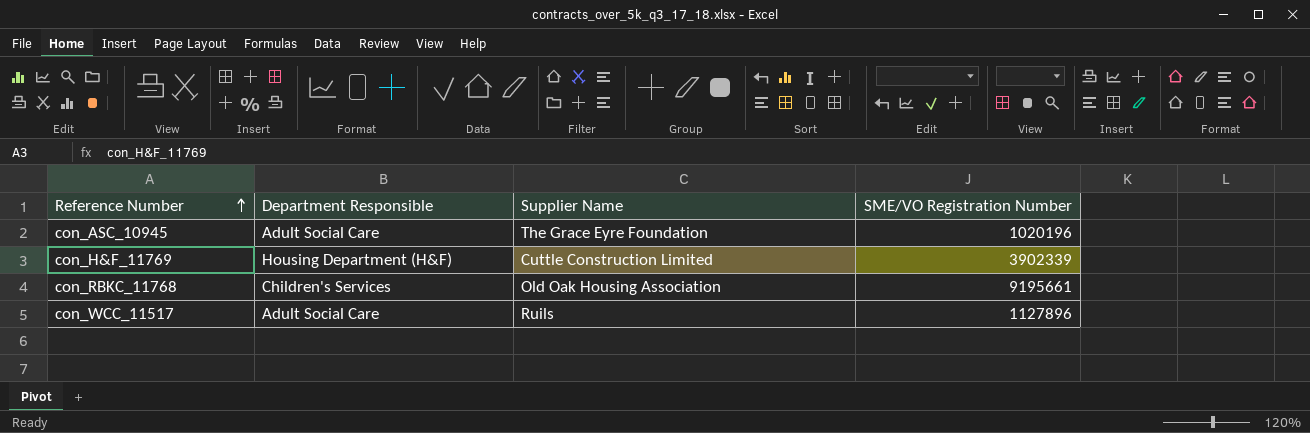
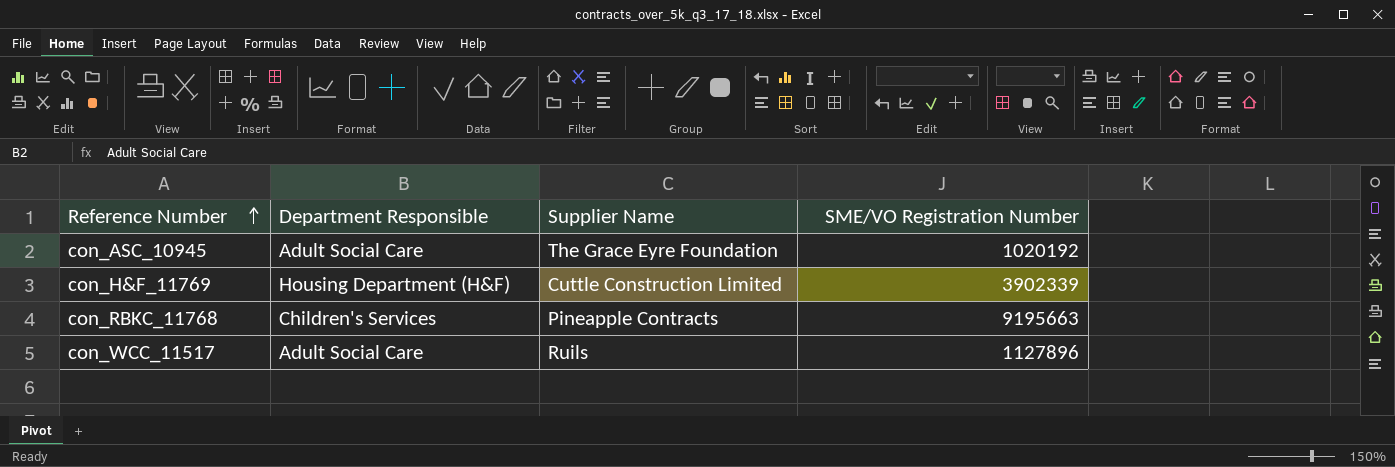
con_ASC_10945 | SME/VO Registration Number: 1020196 -> 1020192
con_RBKC_11768 | Supplier Name: Old Oak Housing Association -> Pineapple Contracts
con_RBKC_11768 | SME/VO Registration Number: 9195661 -> 9195663

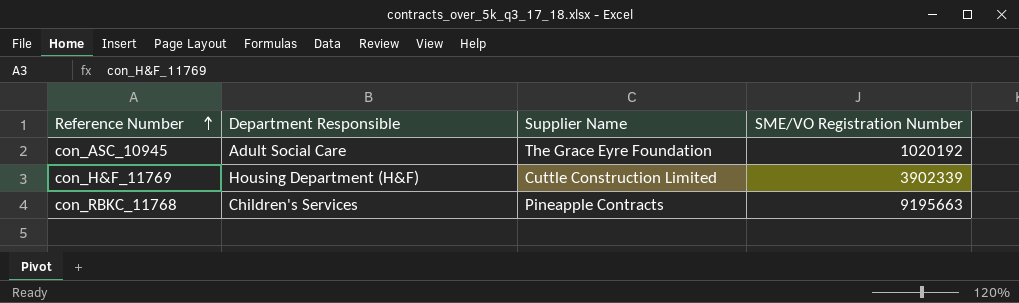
row con_WCC_11517: Adult Social Care | Ruils | 1127896 -> none

